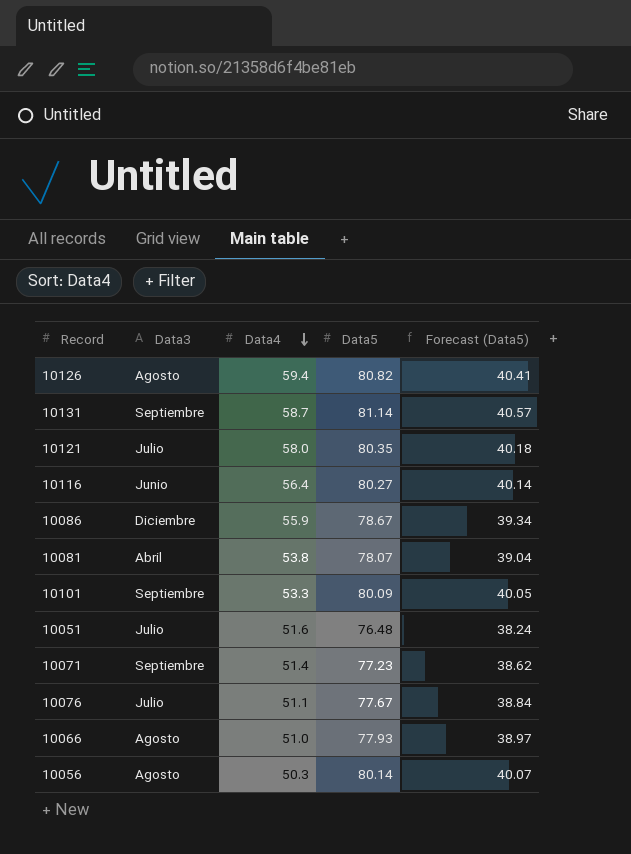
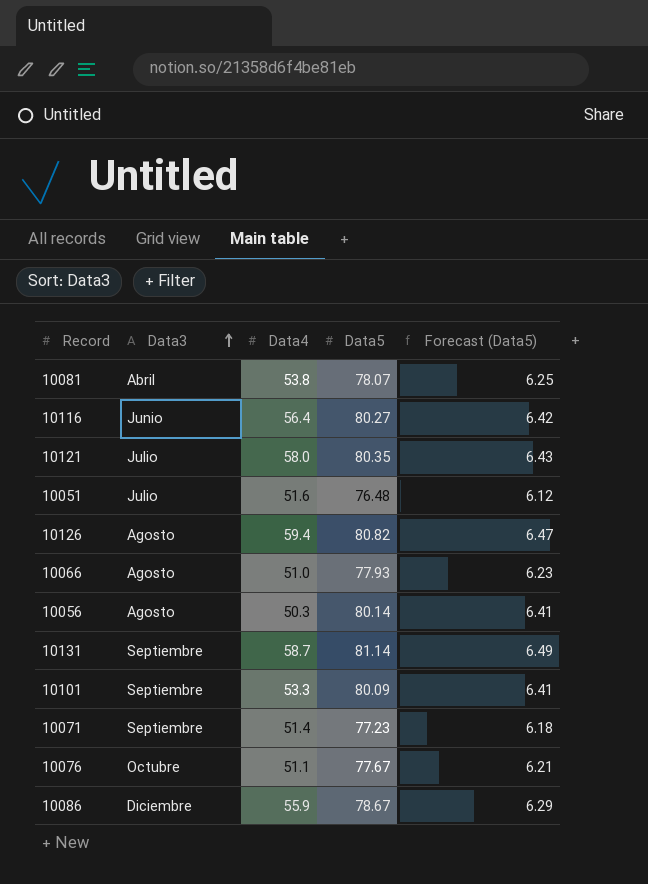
row order: Data4 descending -> Data3 ascending
column Forecast (Data5) | formula: [Data5] * 0.5 -> [Data5] * 0.08
10076 | Data3: Julio -> Octubre

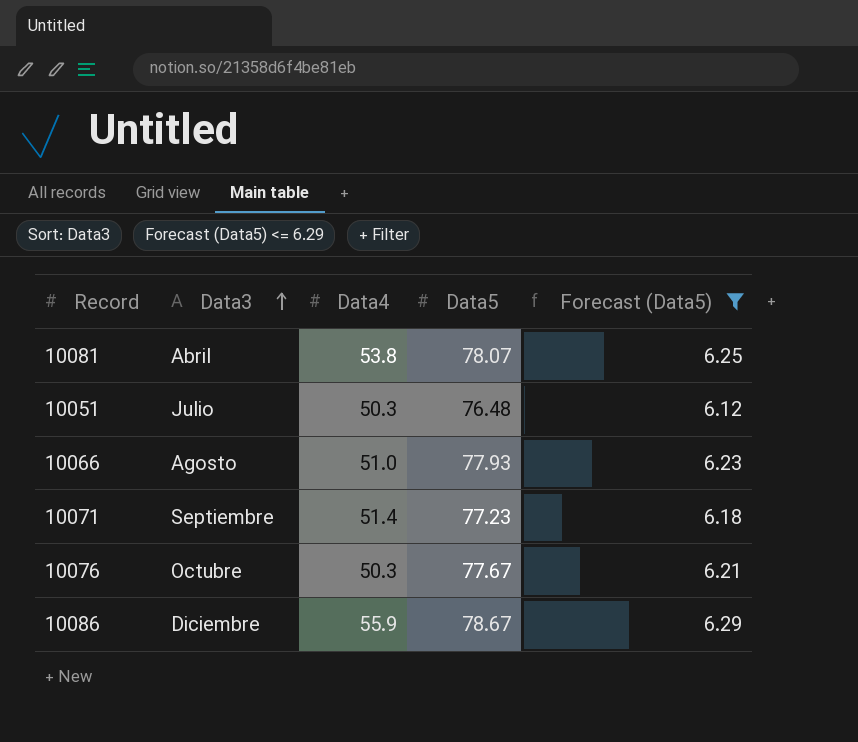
filter: none -> Forecast (Data5) <= 6.29
10051 | Data4: 51.6 -> 50.3
10076 | Data4: 51.1 -> 50.3

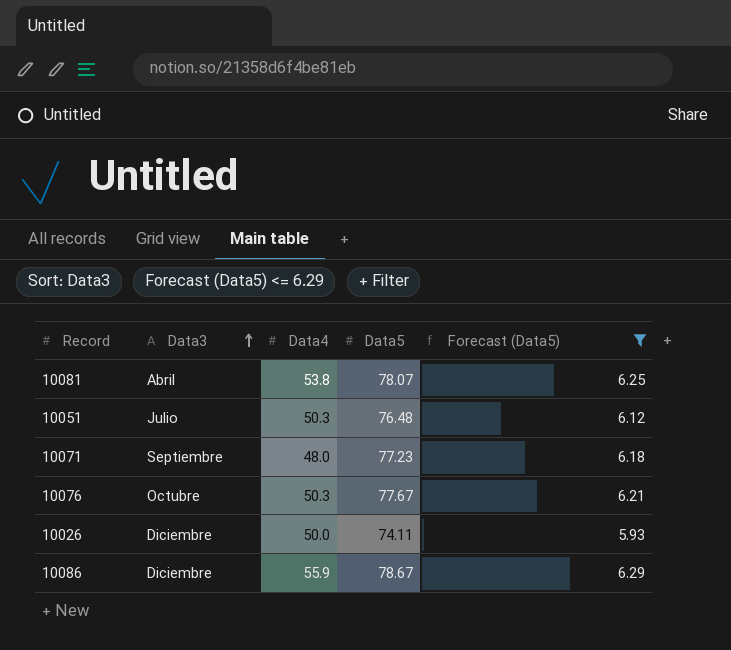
row 10066: Agosto | 51.0 | 77.93 | 6.23 -> none
10071 | Data4: 51.4 -> 48.0
row 10026: none -> Diciembre | 50.0 | 74.11 | 5.93

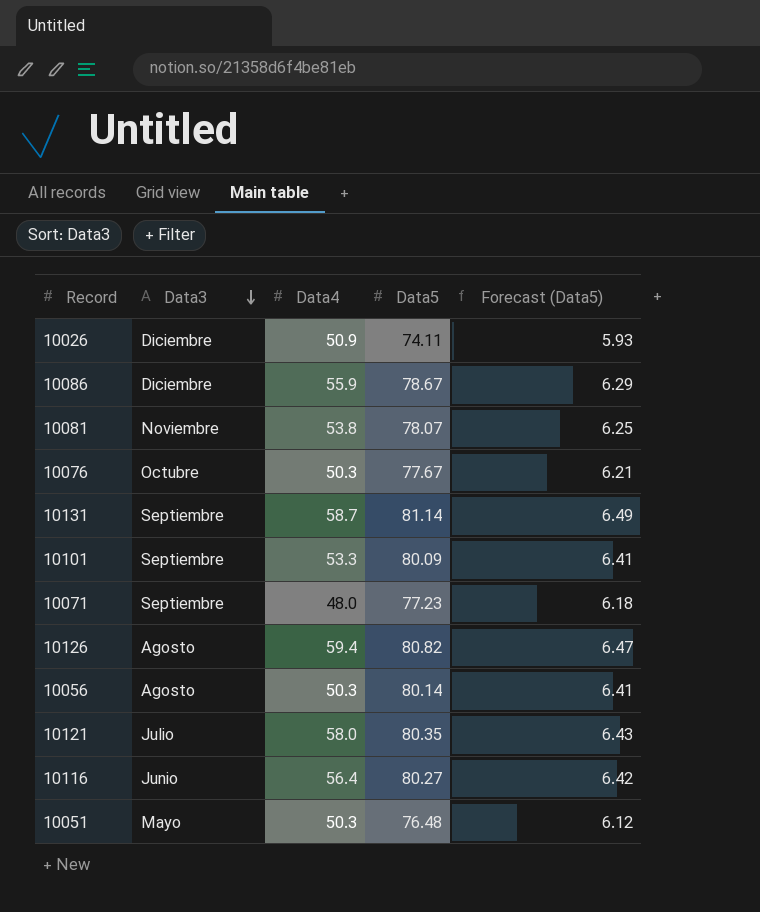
filter: Forecast (Data5) <= 6.29 -> none
row order: Data3 ascending -> Data3 descending
10026 | Data4: 50.0 -> 50.9
10081 | Data3: Abril -> Noviembre
10051 | Data3: Julio -> Mayo

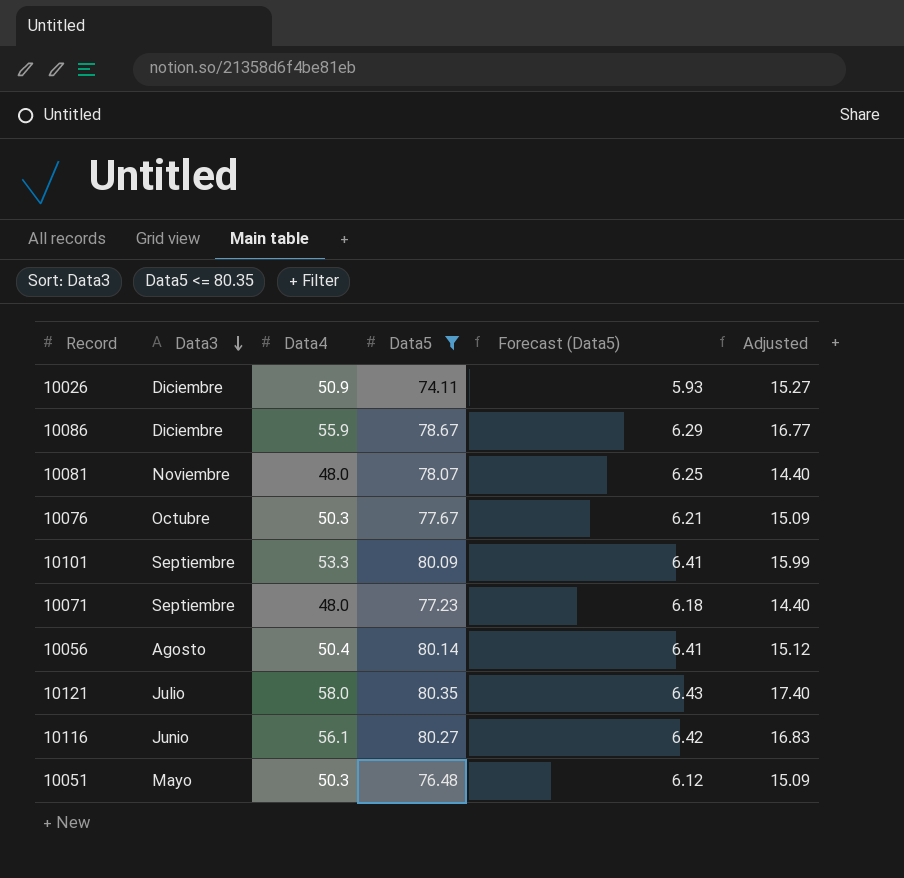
filter: none -> Data5 <= 80.35
column Adjusted | formula: none -> [Data4] * 0.3
10081 | Data4: 53.8 -> 48.0
10056 | Data4: 50.3 -> 50.4
10116 | Data4: 56.4 -> 56.1

